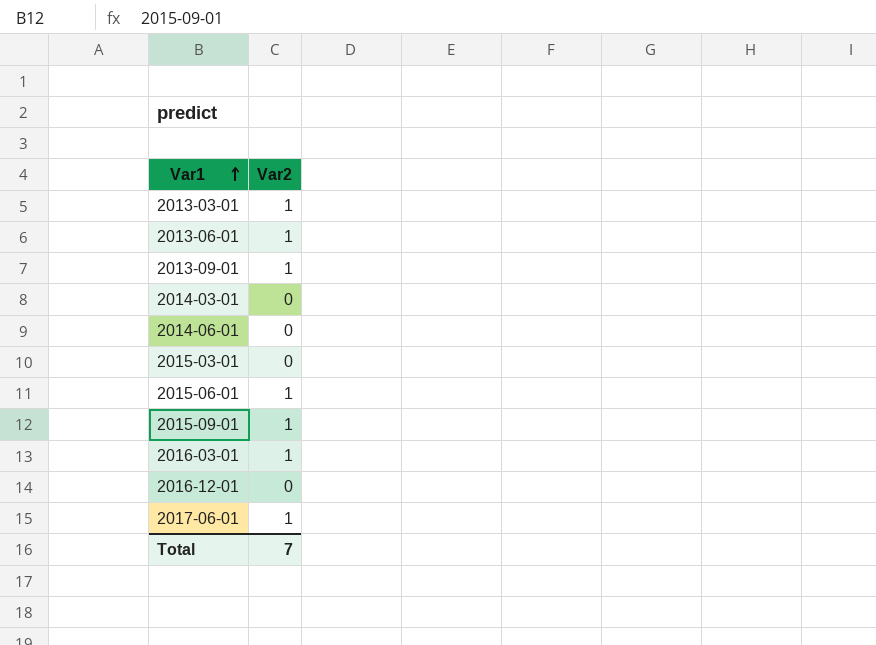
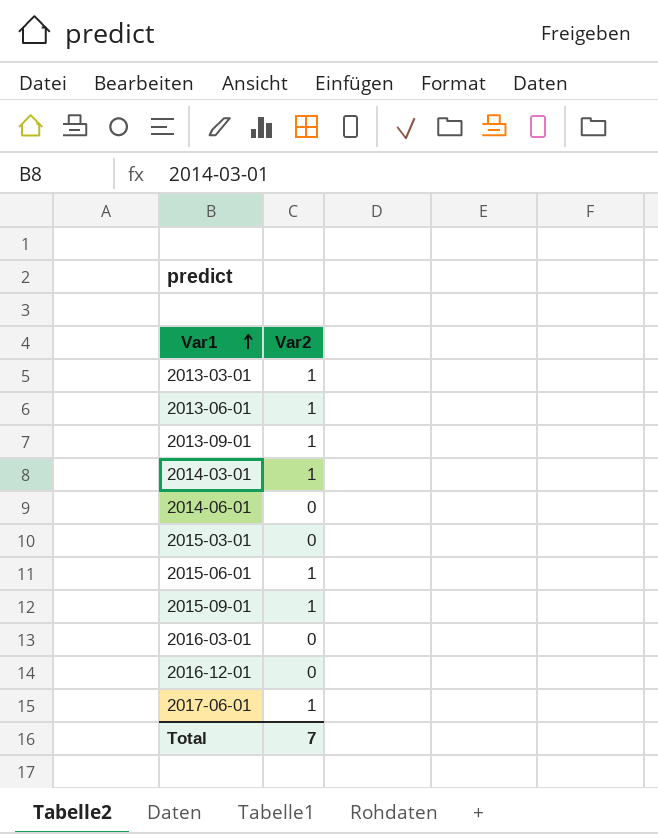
2014-03-01 | Var2: 0 -> 1
2016-03-01 | Var2: 1 -> 0

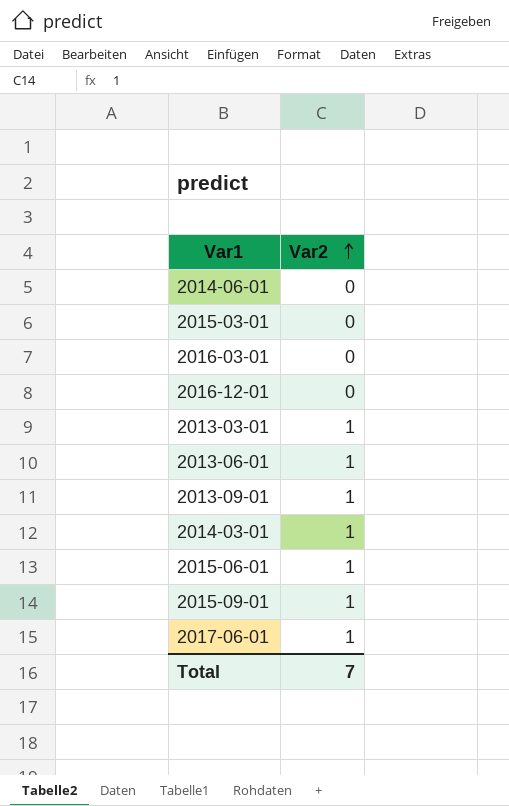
row order: Var1 ascending -> Var2 ascending

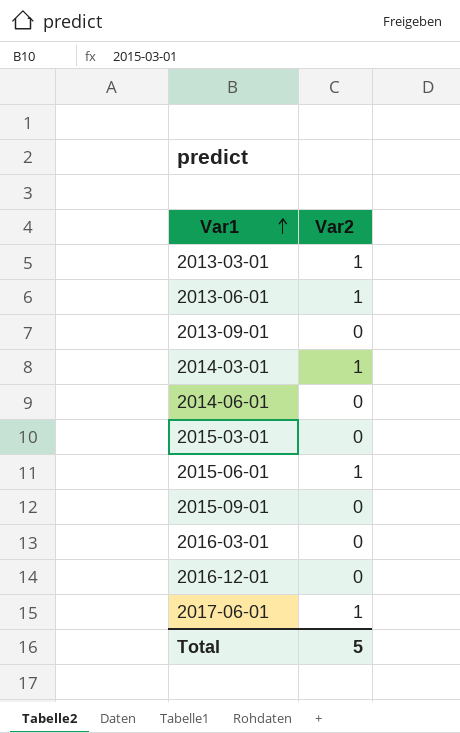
row order: Var2 ascending -> Var1 ascending
2013-09-01 | Var2: 1 -> 0
2015-09-01 | Var2: 1 -> 0
Total | Var2: 7 -> 5

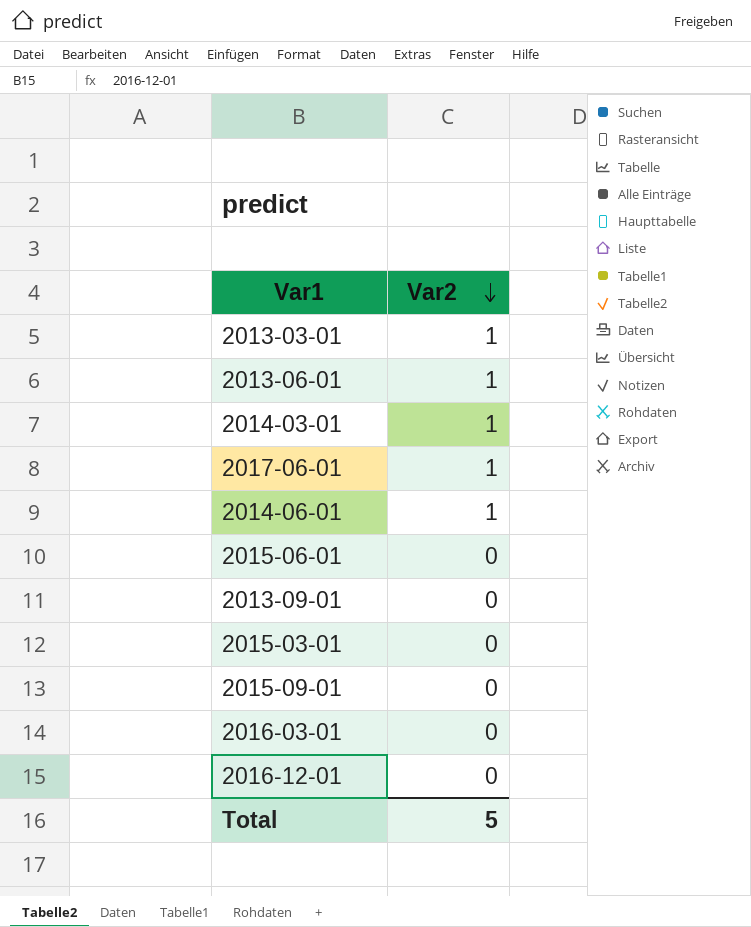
row order: Var1 ascending -> Var2 descending
2014-06-01 | Var2: 0 -> 1
2015-06-01 | Var2: 1 -> 0

